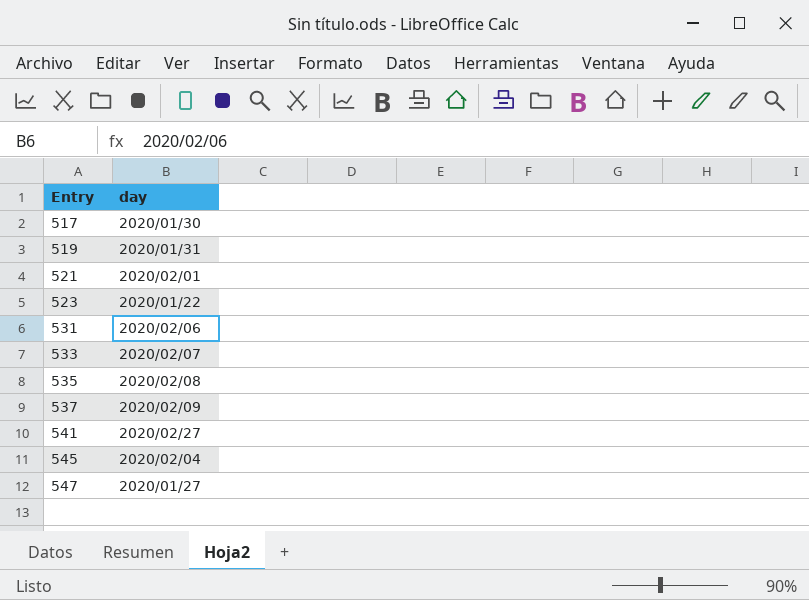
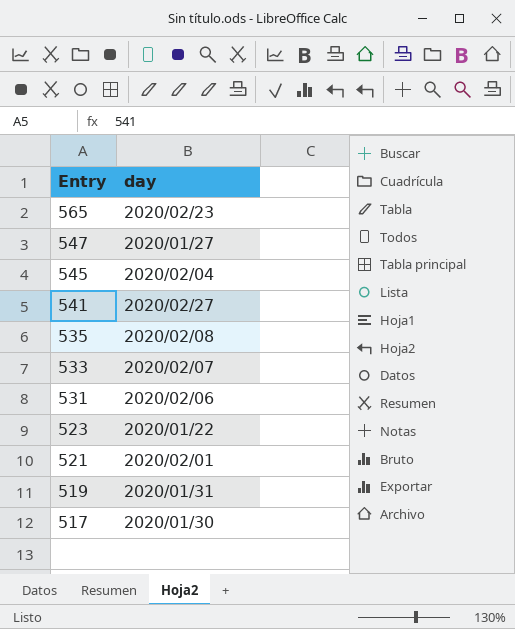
row order: Entry ascending -> Entry descending
row 537: 2020/02/09 -> none
row 565: none -> 2020/02/23

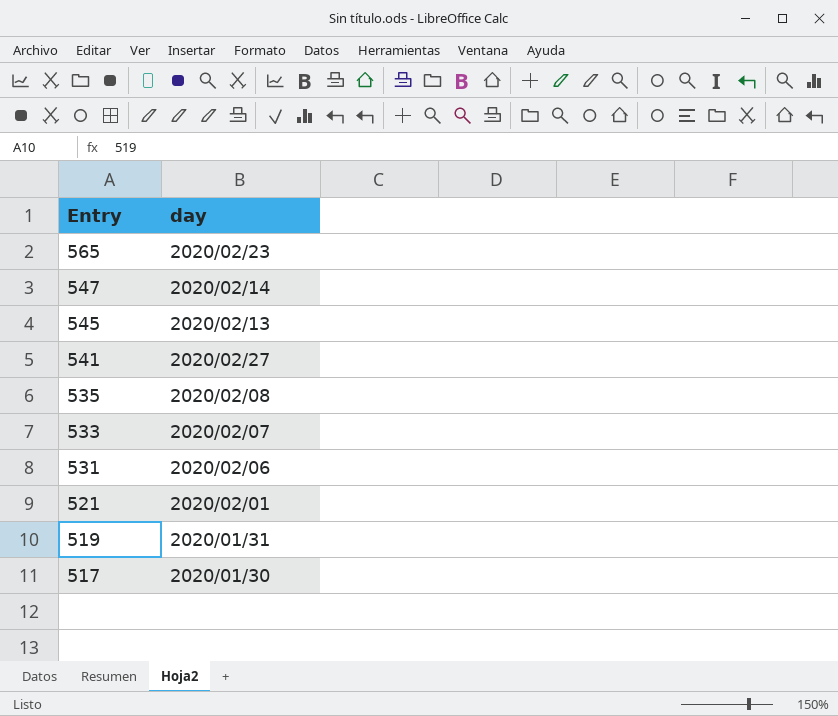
row 523: 2020/01/22 -> none
547 | day: 2020/01/27 -> 2020/02/14
545 | day: 2020/02/04 -> 2020/02/13

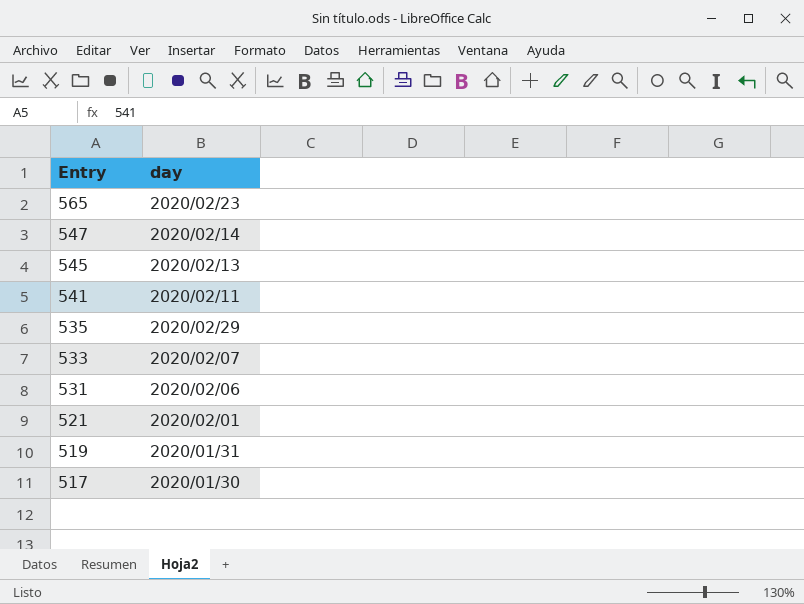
541 | day: 2020/02/27 -> 2020/02/11
535 | day: 2020/02/08 -> 2020/02/29

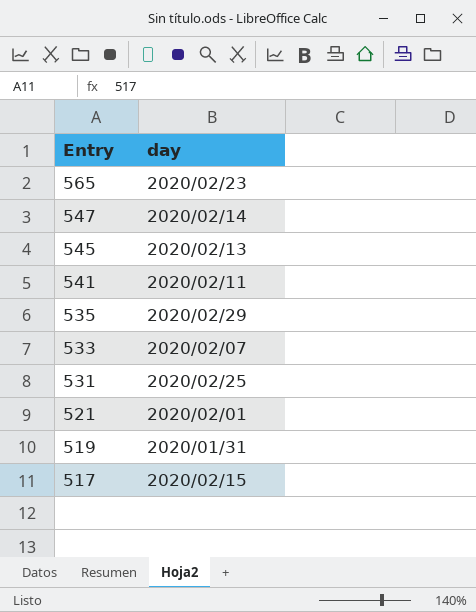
531 | day: 2020/02/06 -> 2020/02/25
517 | day: 2020/01/30 -> 2020/02/15

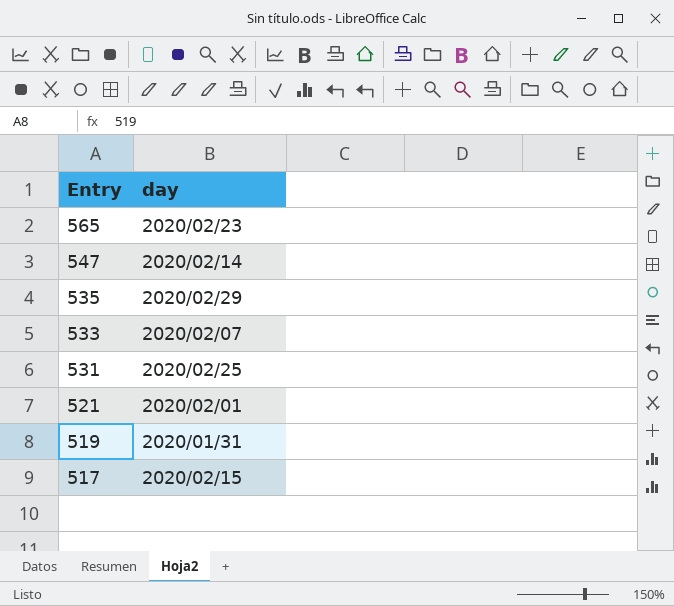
row 545: 2020/02/13 -> none
row 541: 2020/02/11 -> none

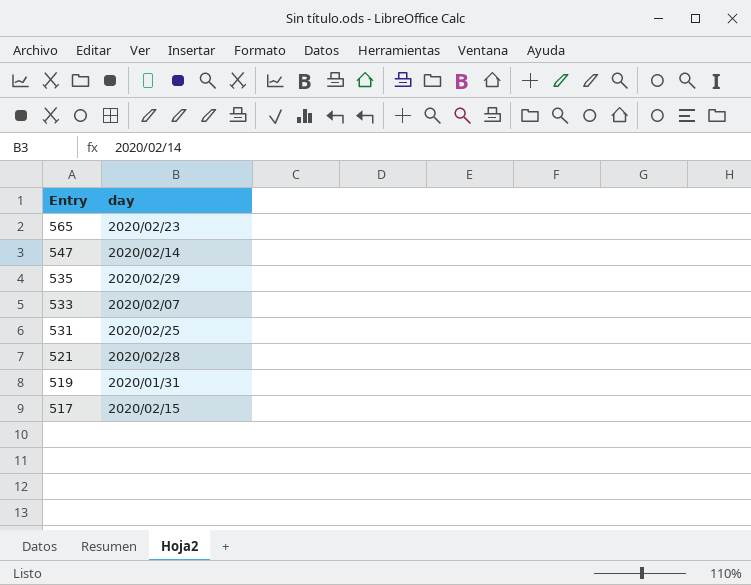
521 | day: 2020/02/01 -> 2020/02/28

